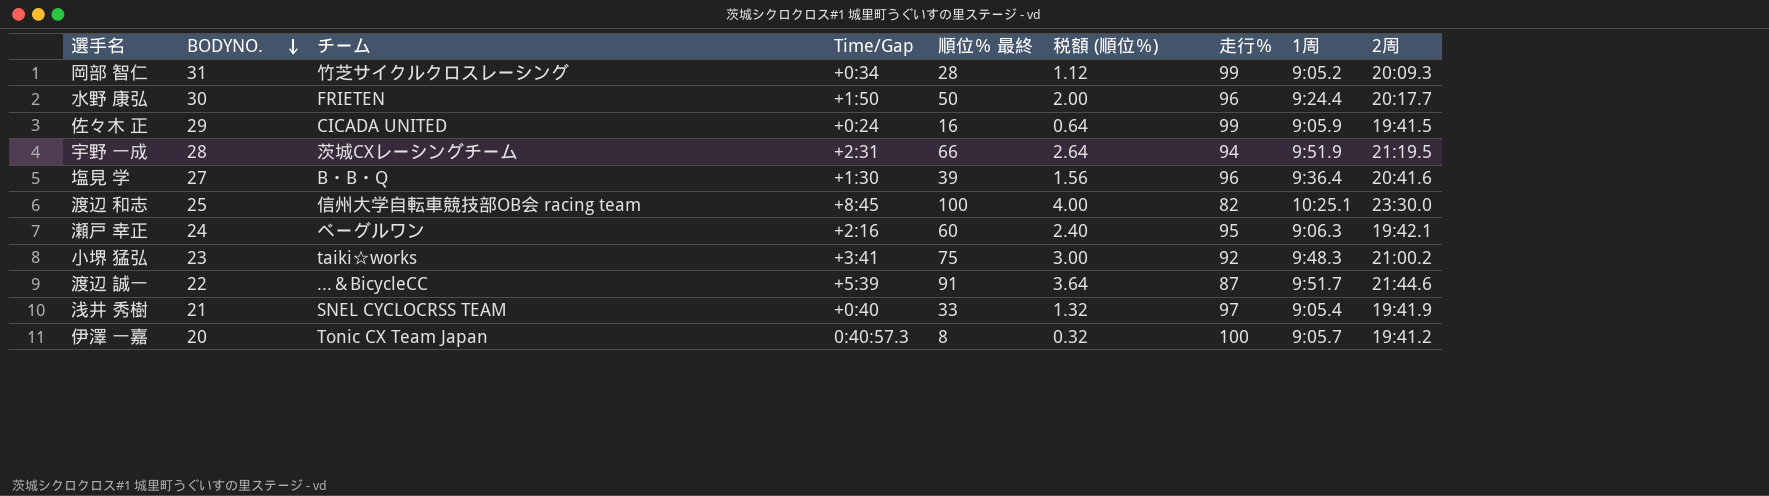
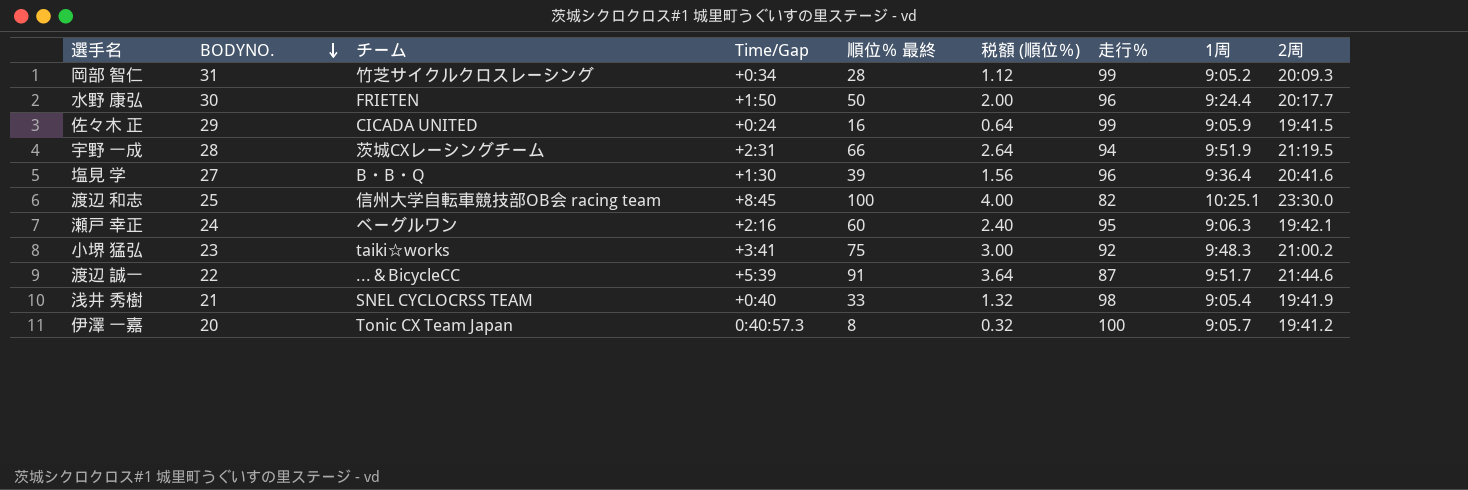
浅井 秀樹 | 走行％: 97 -> 98

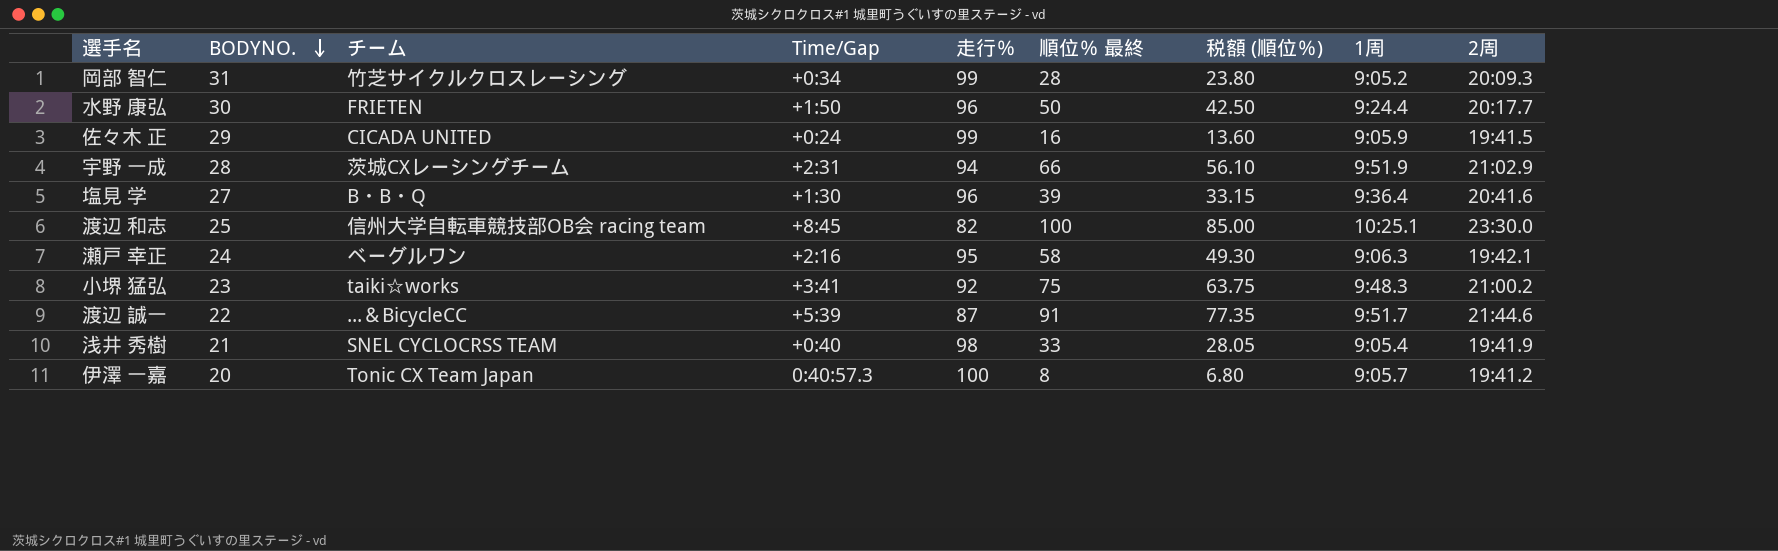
column 走行％ | position: 7 -> 5
column 税額 (順位％) | formula: [順位％ 最終] * 0.04 -> [順位％ 最終] * 0.85
宇野 一成 | 2周: 21:19.5 -> 21:02.9
瀬戸 幸正 | 順位％ 最終: 60 -> 58

